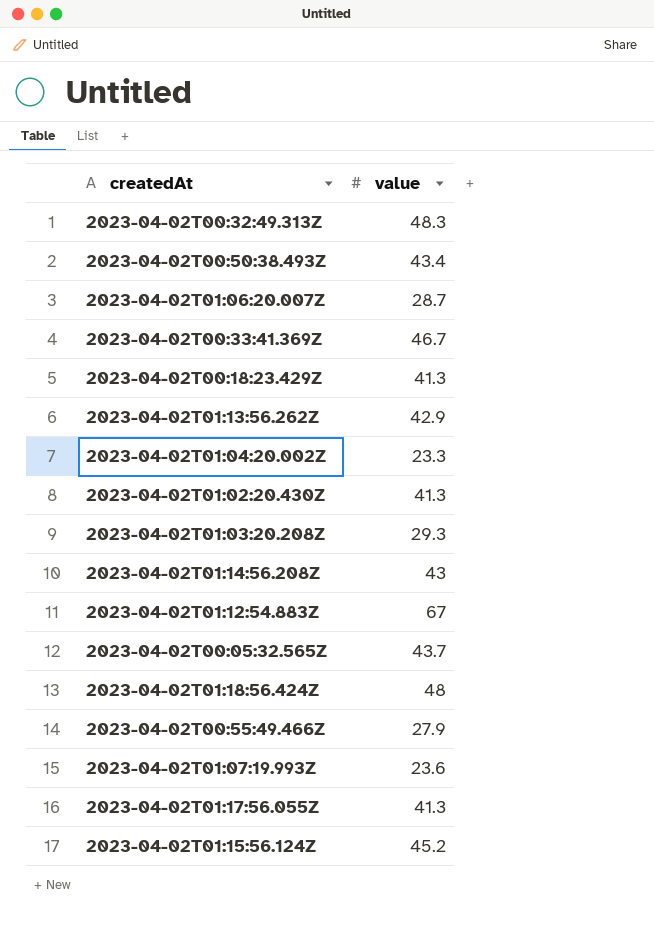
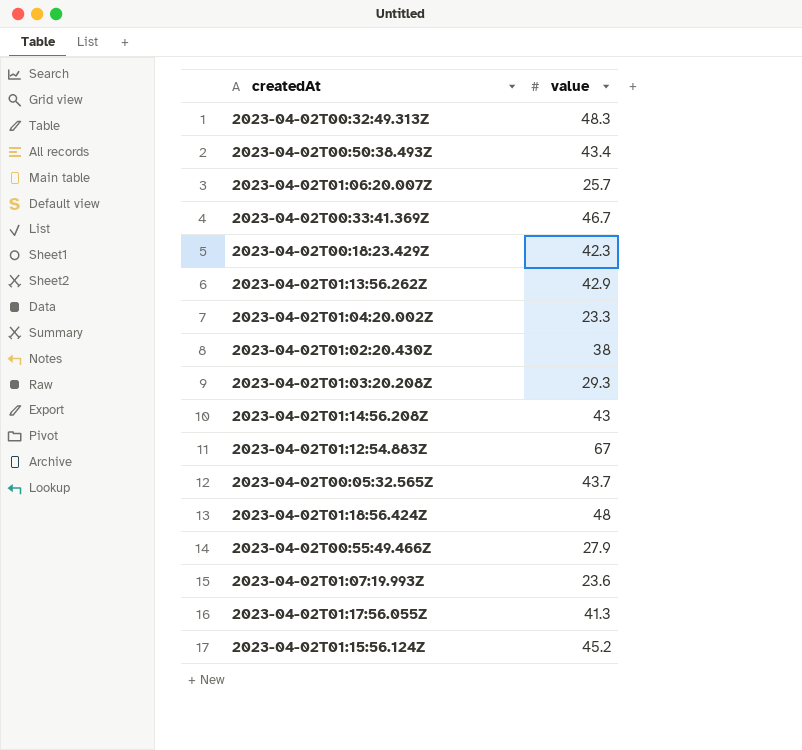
2023-04-02T01:06:20.007Z | value: 28.7 -> 25.7
2023-04-02T00:18:23.429Z | value: 41.3 -> 42.3
2023-04-02T01:02:20.430Z | value: 41.3 -> 38

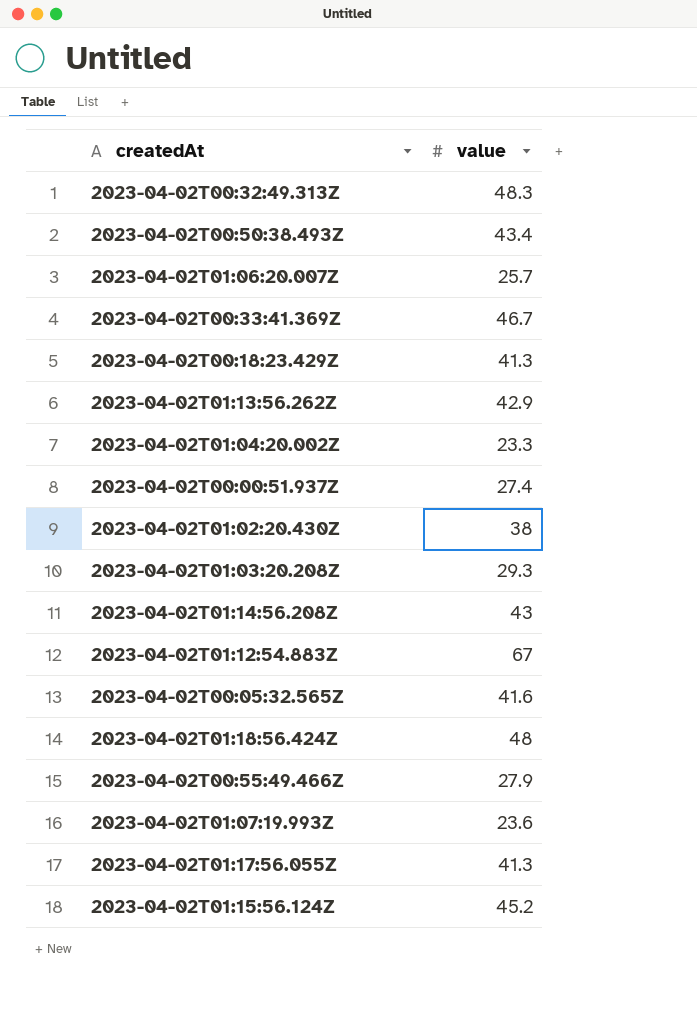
2023-04-02T00:18:23.429Z | value: 42.3 -> 41.3
row 2023-04-02T00:00:51.937Z: none -> 27.4
2023-04-02T00:05:32.565Z | value: 43.7 -> 41.6

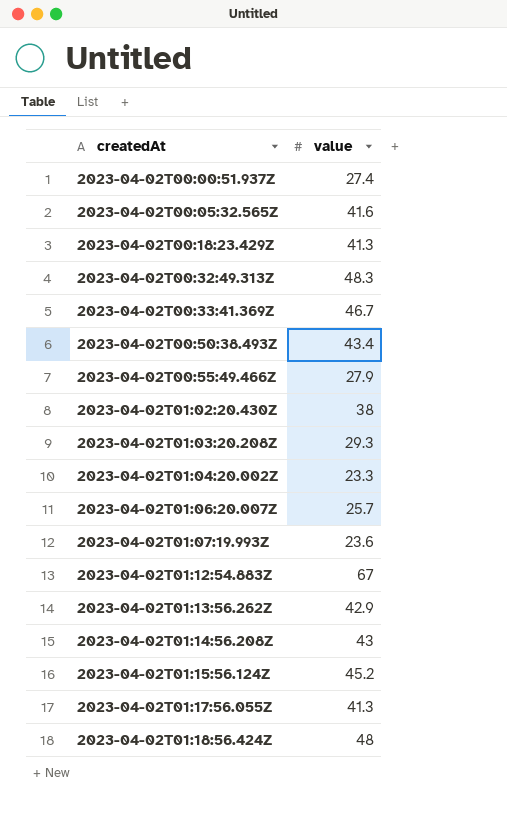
row order: none -> createdAt ascending

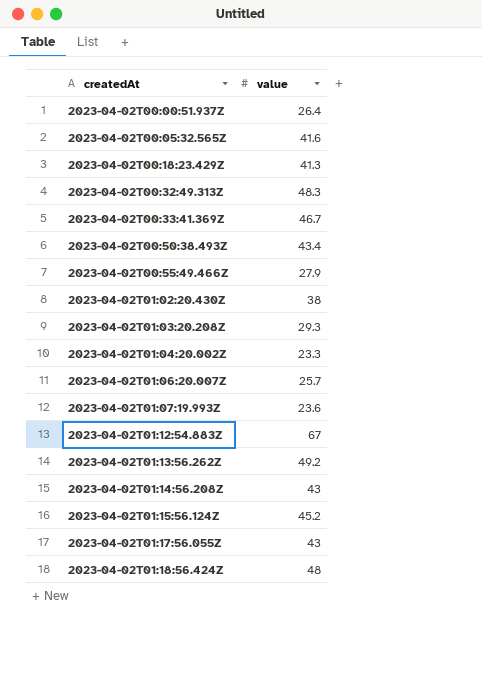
2023-04-02T00:00:51.937Z | value: 27.4 -> 26.4
2023-04-02T01:13:56.262Z | value: 42.9 -> 49.2
2023-04-02T01:17:56.055Z | value: 41.3 -> 43

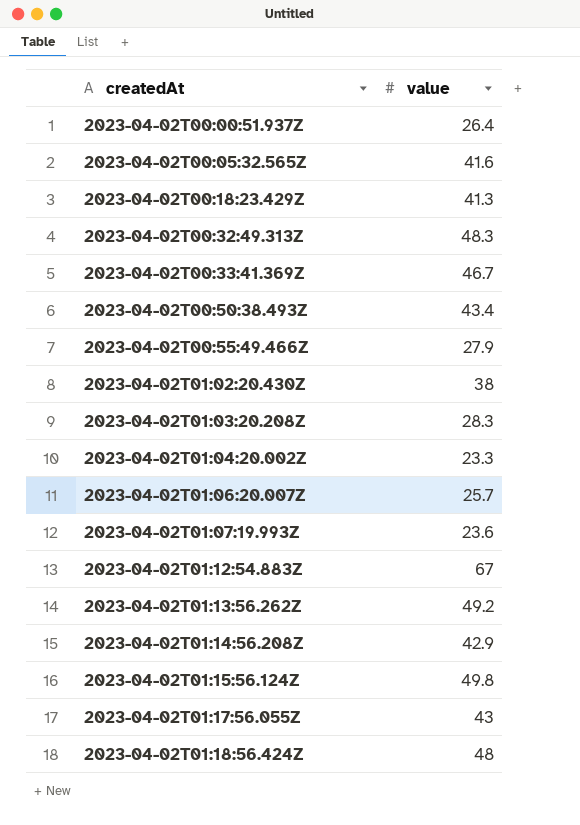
2023-04-02T01:03:20.208Z | value: 29.3 -> 28.3
2023-04-02T01:14:56.208Z | value: 43 -> 42.9
2023-04-02T01:15:56.124Z | value: 45.2 -> 49.8

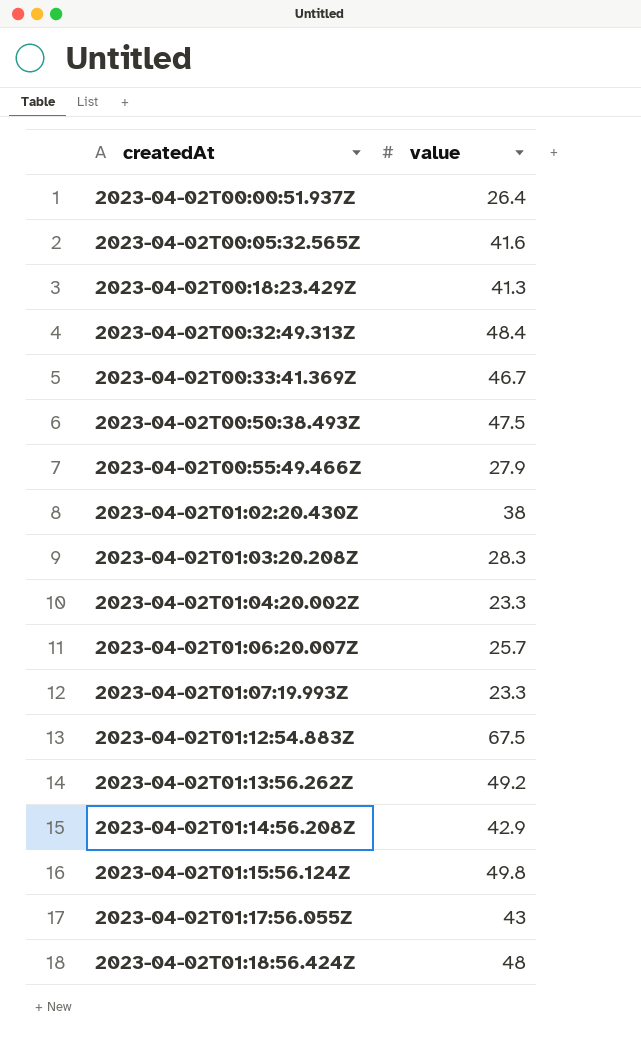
2023-04-02T00:32:49.313Z | value: 48.3 -> 48.4
2023-04-02T00:50:38.493Z | value: 43.4 -> 47.5
2023-04-02T01:07:19.993Z | value: 23.6 -> 23.3
2023-04-02T01:12:54.883Z | value: 67 -> 67.5

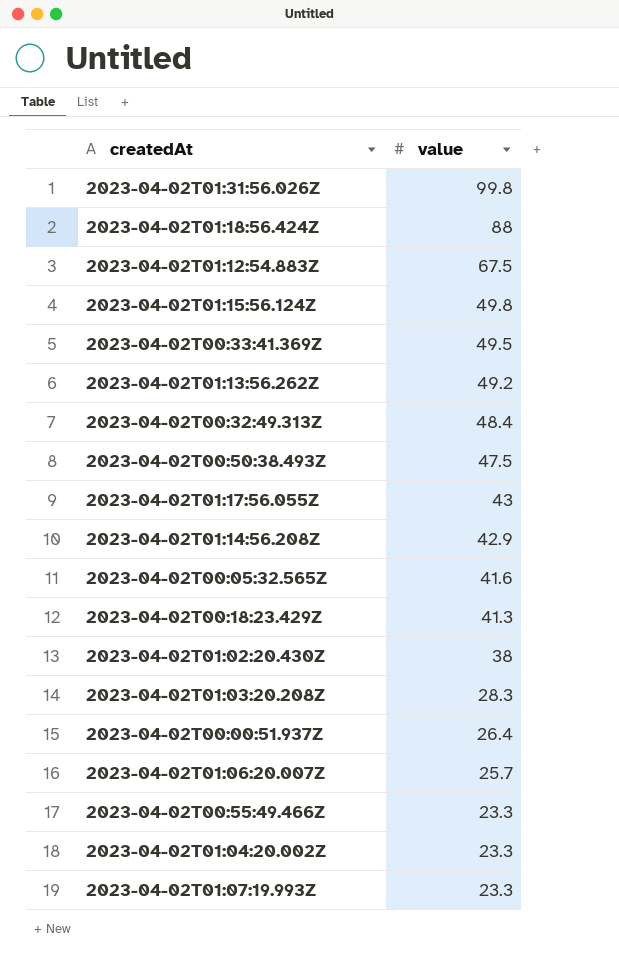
row order: createdAt ascending -> value descending
row 2023-04-02T01:31:56.026Z: none -> 99.8
2023-04-02T01:18:56.424Z | value: 48 -> 88
2023-04-02T00:33:41.369Z | value: 46.7 -> 49.5
2023-04-02T00:55:49.466Z | value: 27.9 -> 23.3

